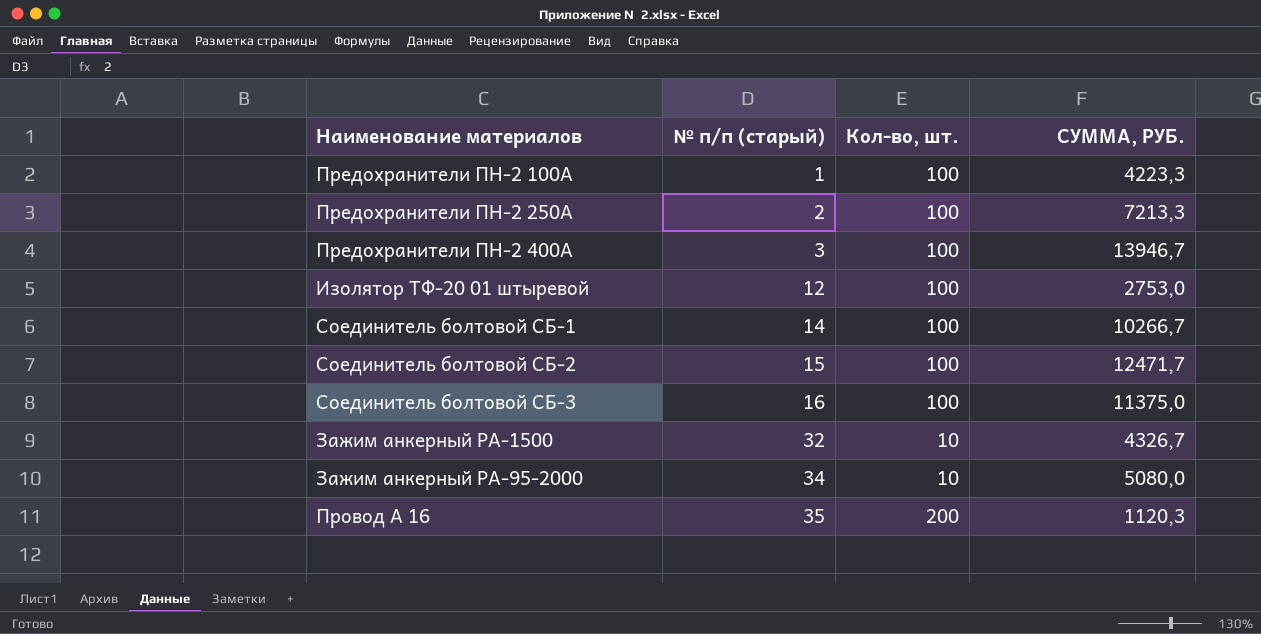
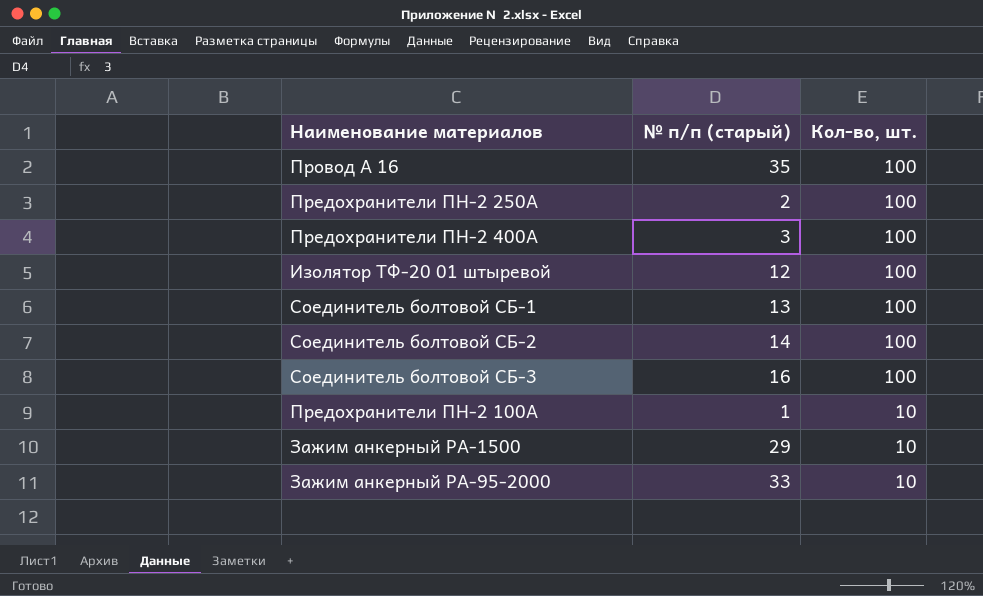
row order: № п/п (старый) ascending -> Кол-во, шт. descending
column СУММА, РУБ. | position: 4 -> none
Провод А 16 | Кол-во, шт.: 200 -> 100
Соединитель болтовой СБ-1 | № п/п (старый): 14 -> 13
Соединитель болтовой СБ-2 | № п/п (старый): 15 -> 14
Предохранители ПН-2 100А | Кол-во, шт.: 100 -> 10
Зажим анкерный РА-1500 | № п/п (старый): 32 -> 29
Зажим анкерный РА-95-2000 | № п/п (старый): 34 -> 33

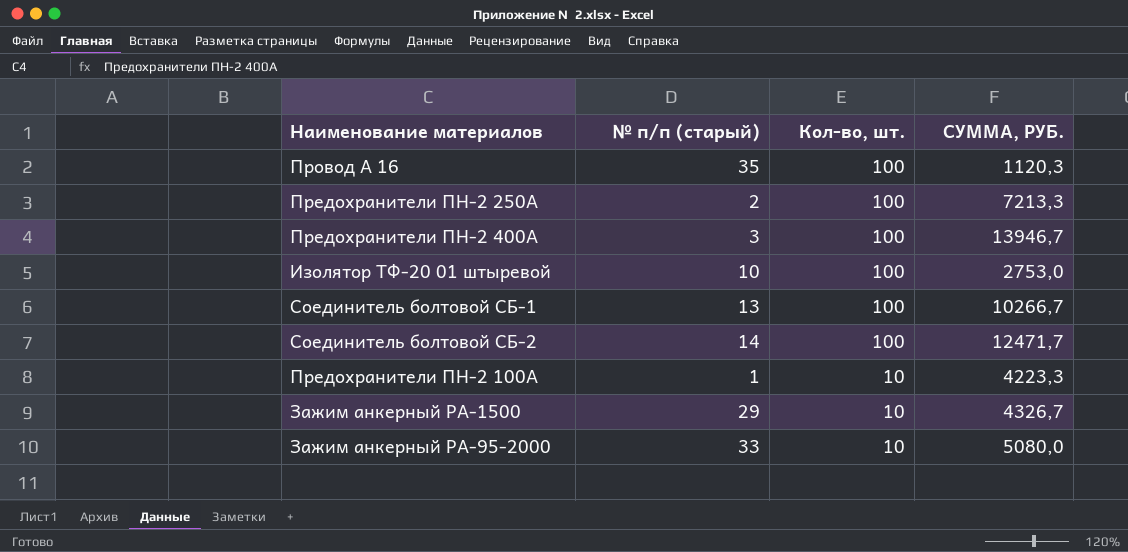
column СУММА, РУБ. | position: none -> 4
row Соединитель болтовой СБ-3: 16 | 100 -> none
Изолятор ТФ-20 01 штыревой | № п/п (старый): 12 -> 10

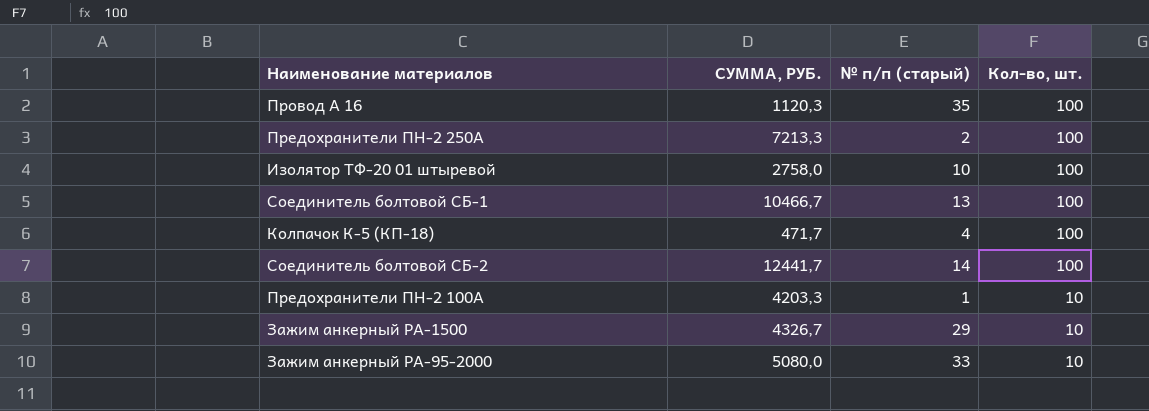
column СУММА, РУБ. | position: 4 -> 2
row Предохранители ПН-2 400А: 3 | 100 | 13946,7 -> none
Изолятор ТФ-20 01 штыревой | СУММА, РУБ.: 2753,0 -> 2758,0
Соединитель болтовой СБ-1 | СУММА, РУБ.: 10266,7 -> 10466,7
row Колпачок К-5 (КП-18): none -> 471,7 | 4 | 100
Соединитель болтовой СБ-2 | СУММА, РУБ.: 12471,7 -> 12441,7
Предохранители ПН-2 100А | СУММА, РУБ.: 4223,3 -> 4203,3

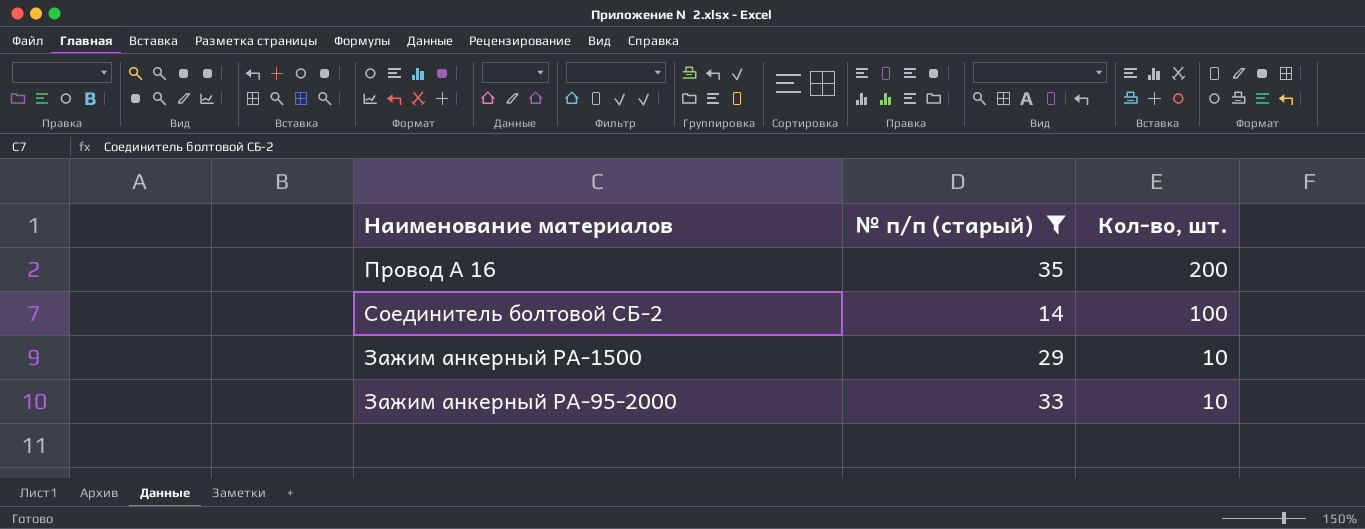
filter: none -> № п/п (старый) >= 14
column СУММА, РУБ. | position: 2 -> none
Провод А 16 | Кол-во, шт.: 100 -> 200

